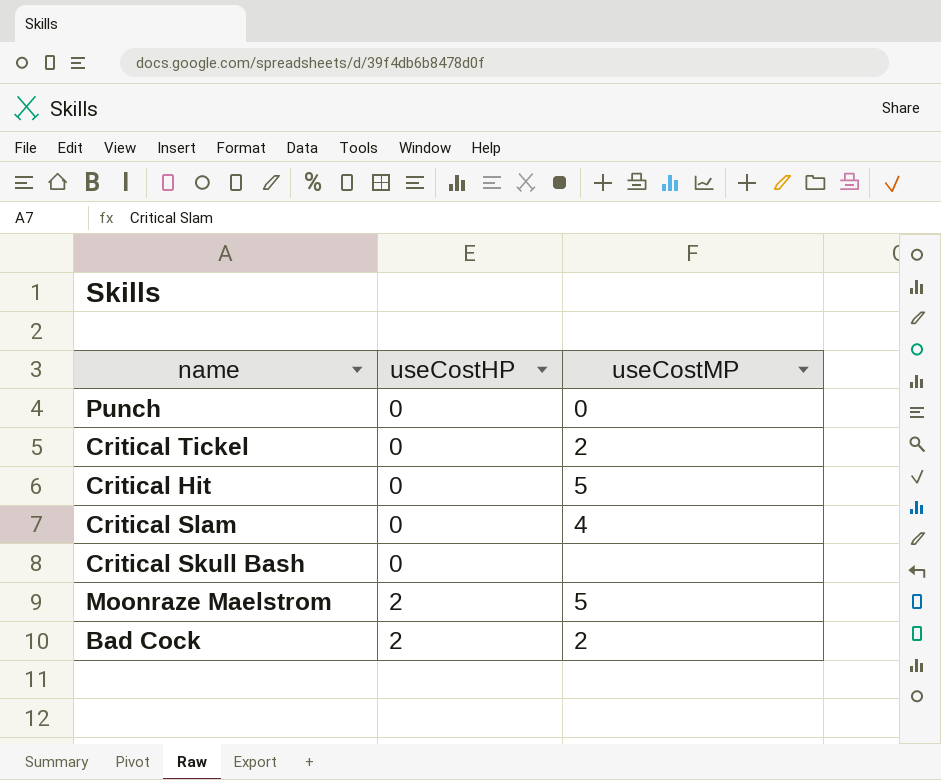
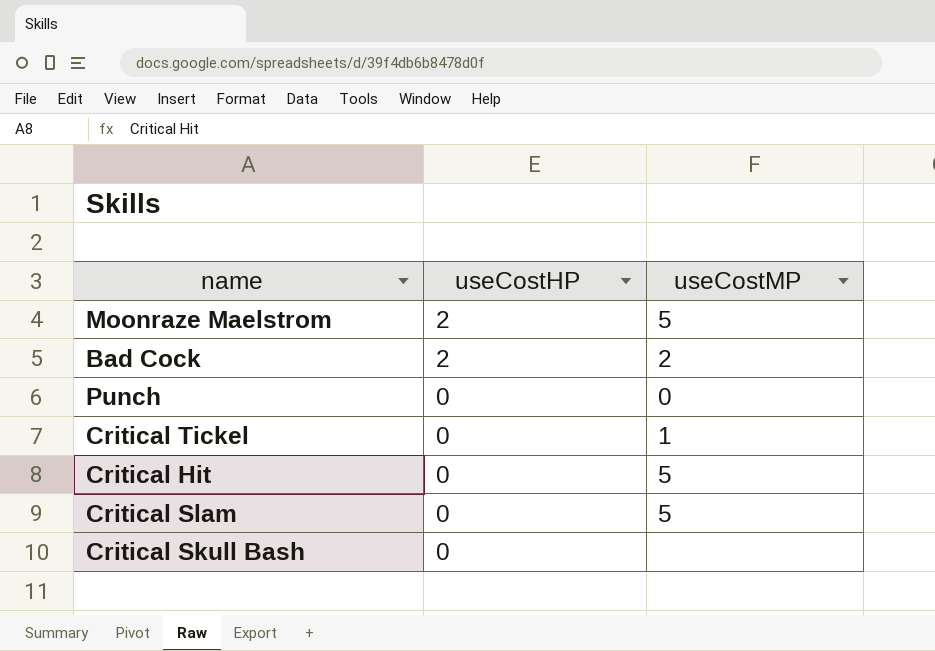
row order: useCostHP ascending -> useCostHP descending
Critical Tickel | useCostMP: 2 -> 1
Critical Slam | useCostMP: 4 -> 5

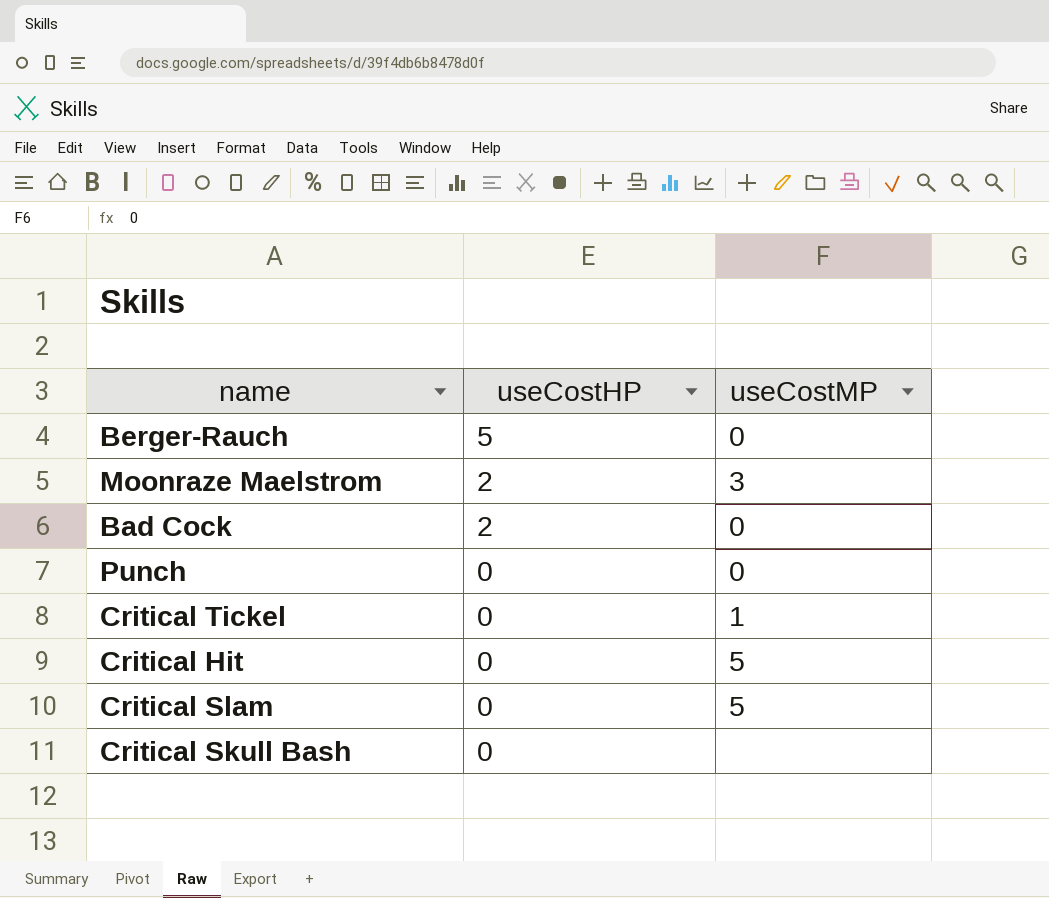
row Berger-Rauch: none -> 5 | 0
Moonraze Maelstrom | useCostMP: 5 -> 3
Bad Cock | useCostMP: 2 -> 0

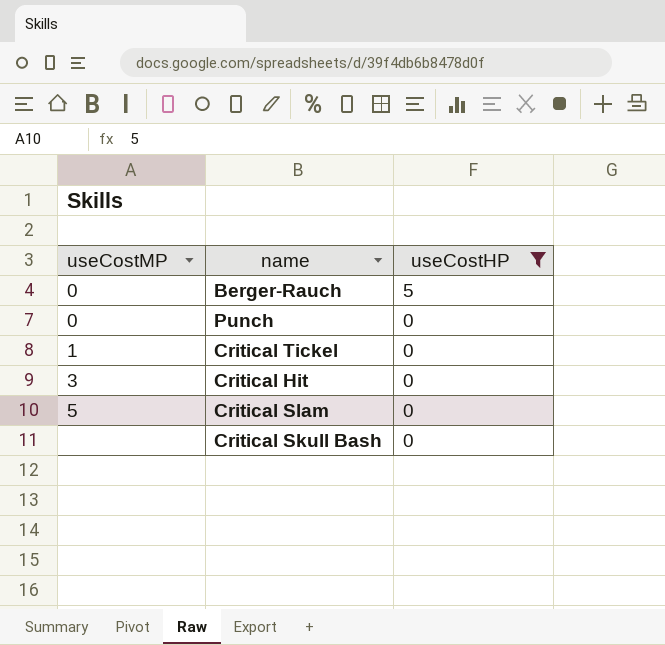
filter: none -> useCostHP != 2
column useCostMP | position: 3 -> 1
Critical Hit | useCostMP: 5 -> 3

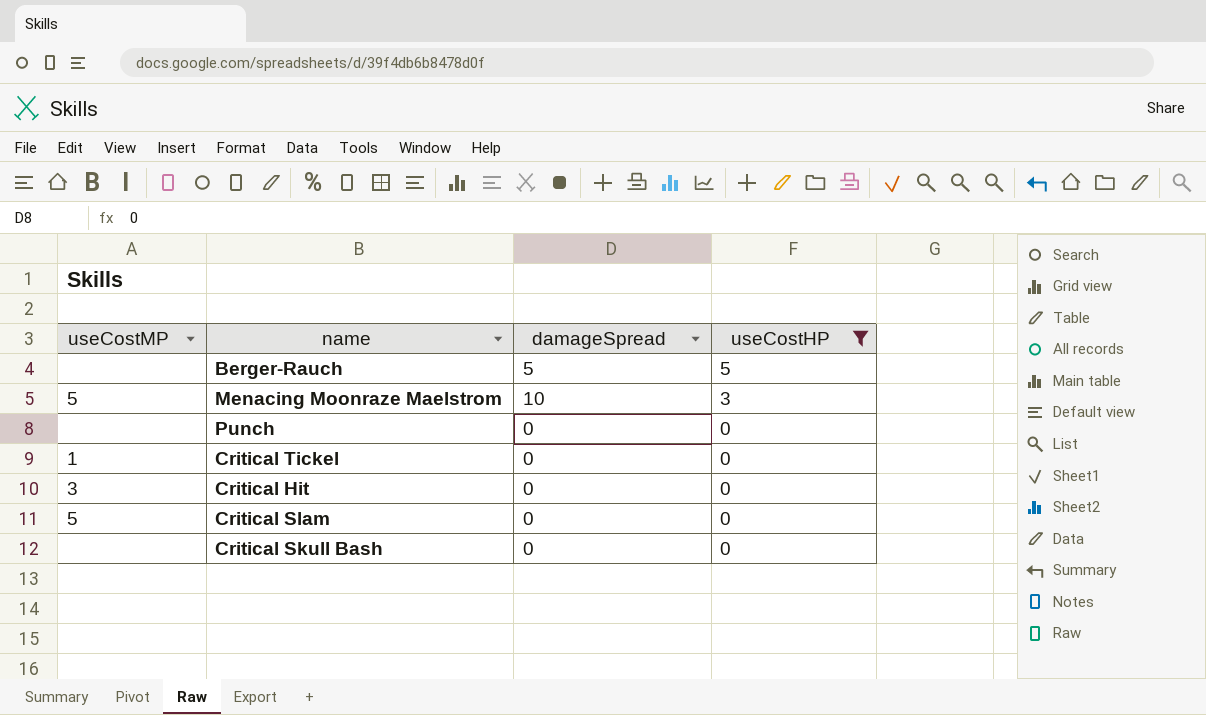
column damageSpread | position: none -> 3
Berger-Rauch | useCostMP: 0 -> none
row Menacing Moonraze Maelstrom: none -> 5 | 10 | 3
Punch | useCostMP: 0 -> none

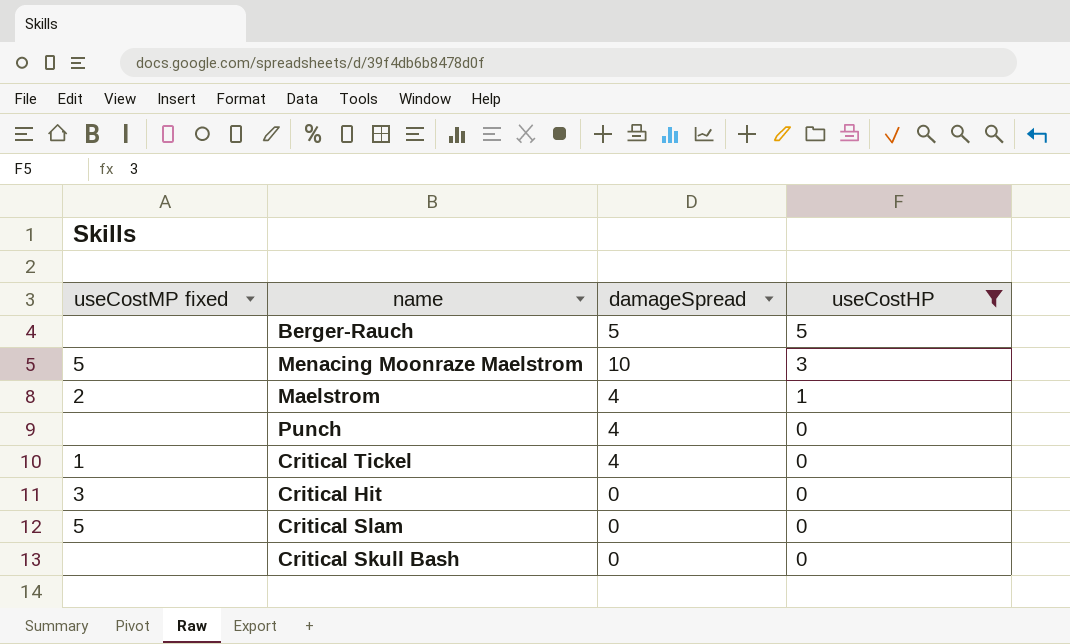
column name: useCostMP -> useCostMP fixed
row Maelstrom: none -> 2 | 4 | 1
Punch | damageSpread: 0 -> 4
Critical Tickel | damageSpread: 0 -> 4

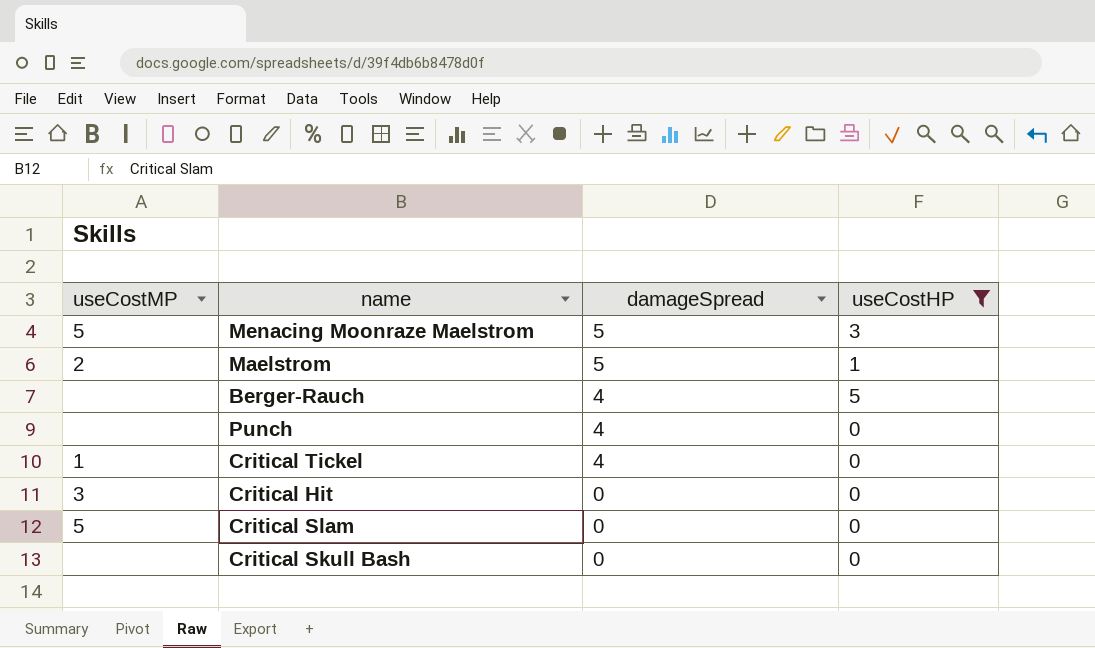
row order: useCostHP descending -> damageSpread descending
column name: useCostMP fixed -> useCostMP
Menacing Moonraze Maelstrom | damageSpread: 10 -> 5
Maelstrom | damageSpread: 4 -> 5
Berger-Rauch | damageSpread: 5 -> 4

